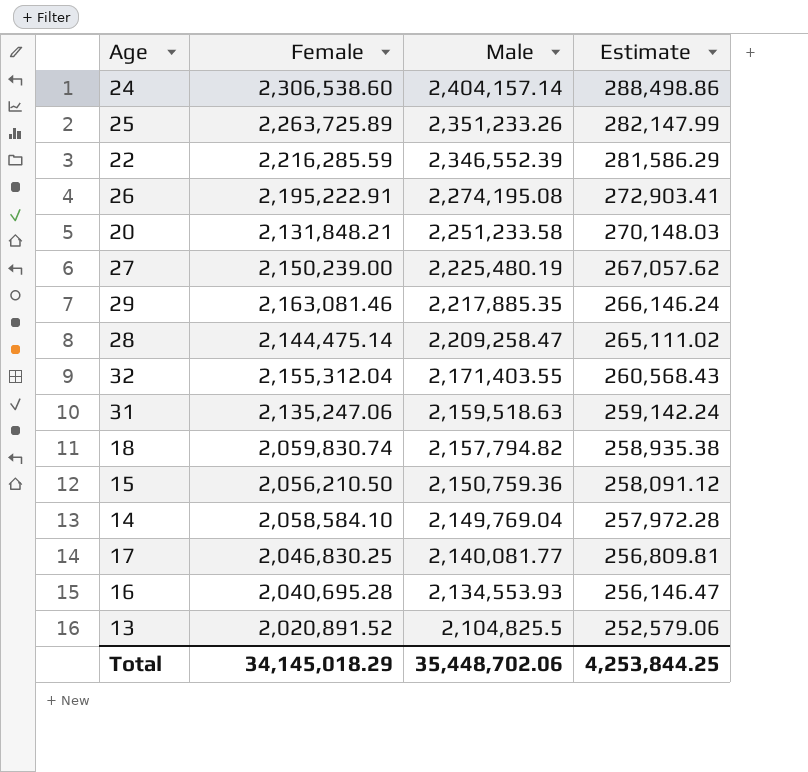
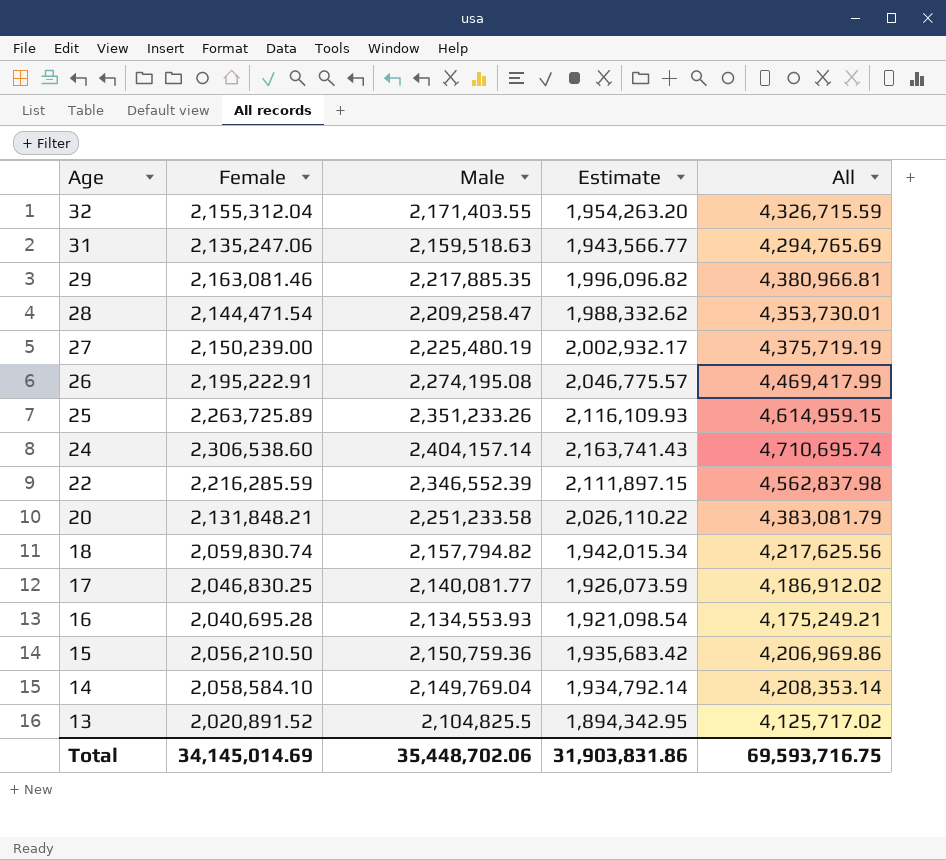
row order: Male descending -> Age descending
column Estimate | formula: [Male] * 0.12 -> [Male] * 0.9
column All | formula: none -> [Female] + [Male]
28 | Female: 2,144,475.14 -> 2,144,471.54
Total | Female: 34,145,018.29 -> 34,145,014.69
Total | Estimate: 4,253,844.25 -> 31,903,831.86

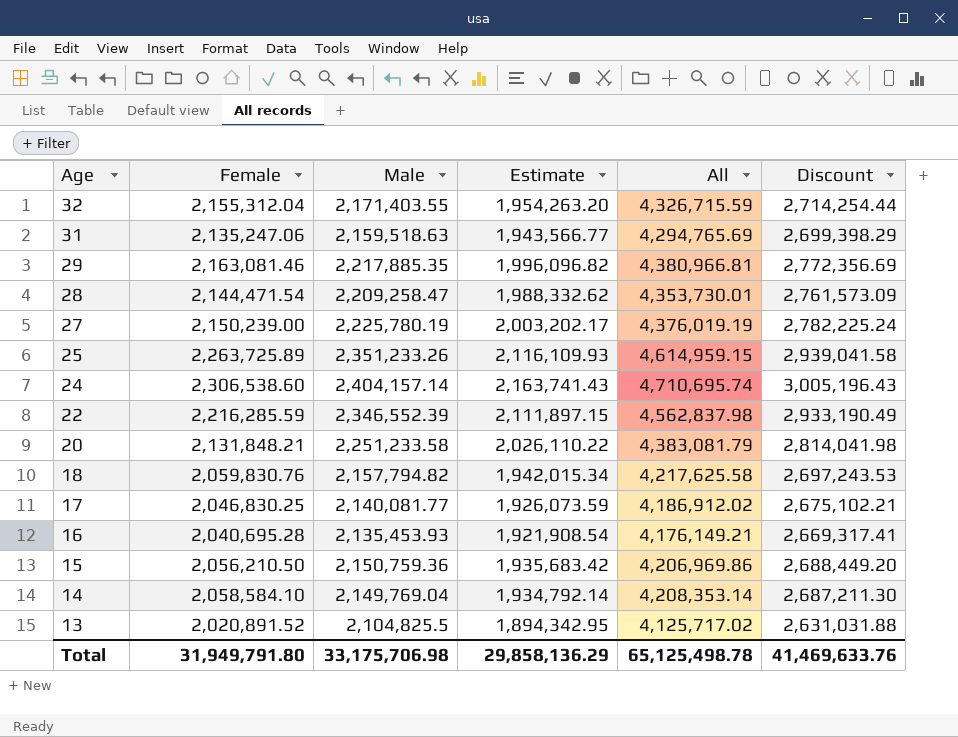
column Discount | formula: none -> [Male] * 1.25
row 26: 2,195,222.91 | 2,274,195.08 | 2,046,775.57 | 4,469,417.99 -> none
27 | Male: 2,225,480.19 -> 2,225,780.19
27 | Estimate: 2,002,932.17 -> 2,003,202.17
27 | All: 4,375,719.19 -> 4,376,019.19
18 | Female: 2,059,830.74 -> 2,059,830.76
18 | All: 4,217,625.56 -> 4,217,625.58
16 | Male: 2,134,553.93 -> 2,135,453.93
16 | Estimate: 1,921,098.54 -> 1,921,908.54
16 | All: 4,175,249.21 -> 4,176,149.21
Total | Female: 34,145,014.69 -> 31,949,791.80
Total | Male: 35,448,702.06 -> 33,175,706.98
Total | Estimate: 31,903,831.86 -> 29,858,136.29
Total | All: 69,593,716.75 -> 65,125,498.78

